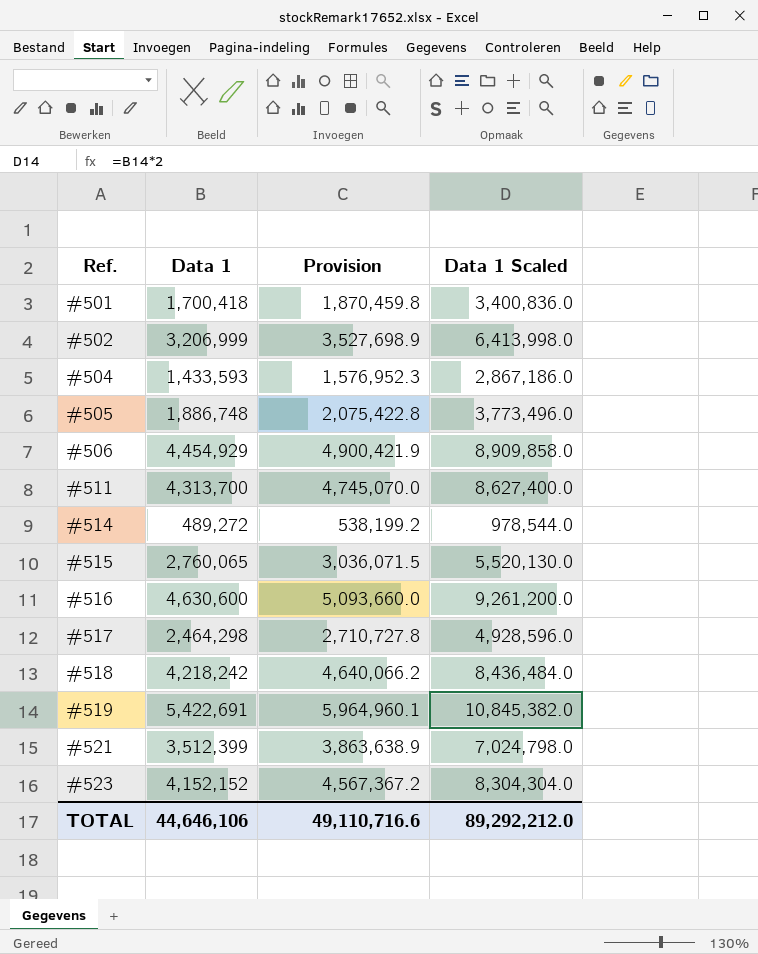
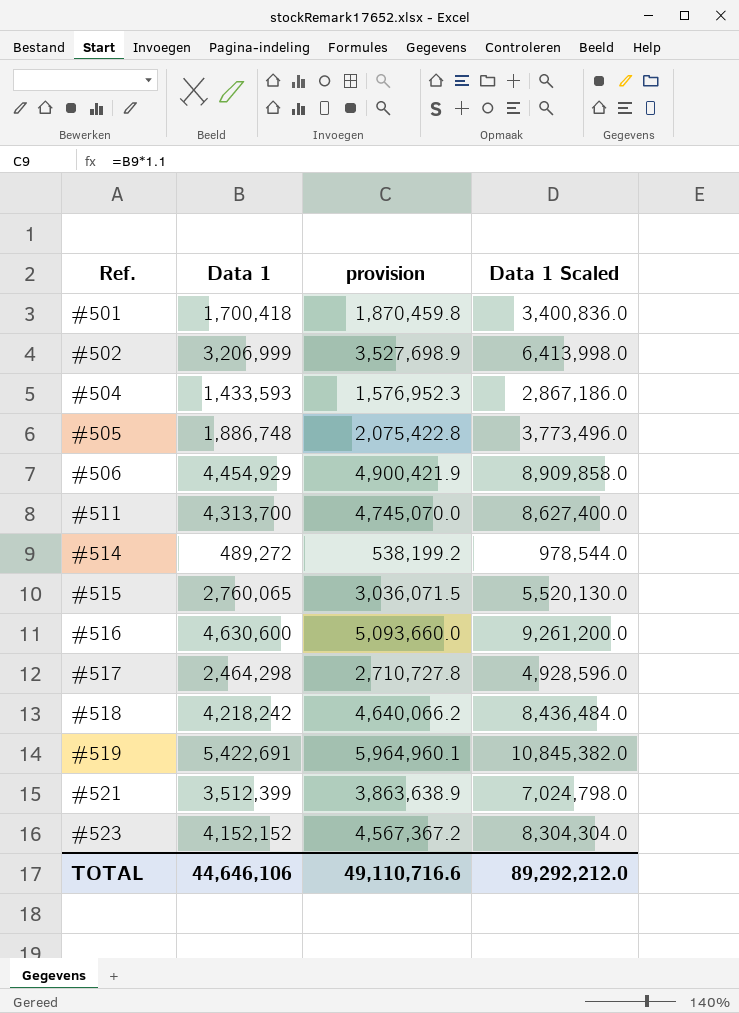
column name: Provision -> provision

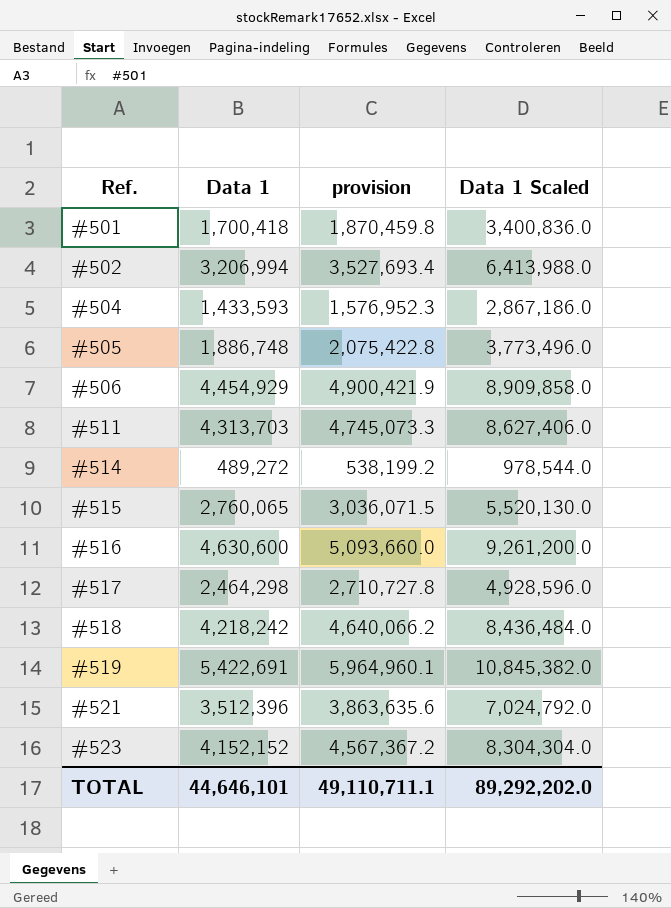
#502 | Data 1: 3,206,999 -> 3,206,994
#502 | provision: 3,527,698.9 -> 3,527,693.4
#502 | Data 1 Scaled: 6,413,998.0 -> 6,413,988.0
#511 | Data 1: 4,313,700 -> 4,313,703
#511 | provision: 4,745,070.0 -> 4,745,073.3
#511 | Data 1 Scaled: 8,627,400.0 -> 8,627,406.0
#521 | Data 1: 3,512,399 -> 3,512,396
#521 | provision: 3,863,638.9 -> 3,863,635.6
#521 | Data 1 Scaled: 7,024,798.0 -> 7,024,792.0
TOTAL | Data 1: 44,646,106 -> 44,646,101
TOTAL | provision: 49,110,716.6 -> 49,110,711.1
TOTAL | Data 1 Scaled: 89,292,212.0 -> 89,292,202.0

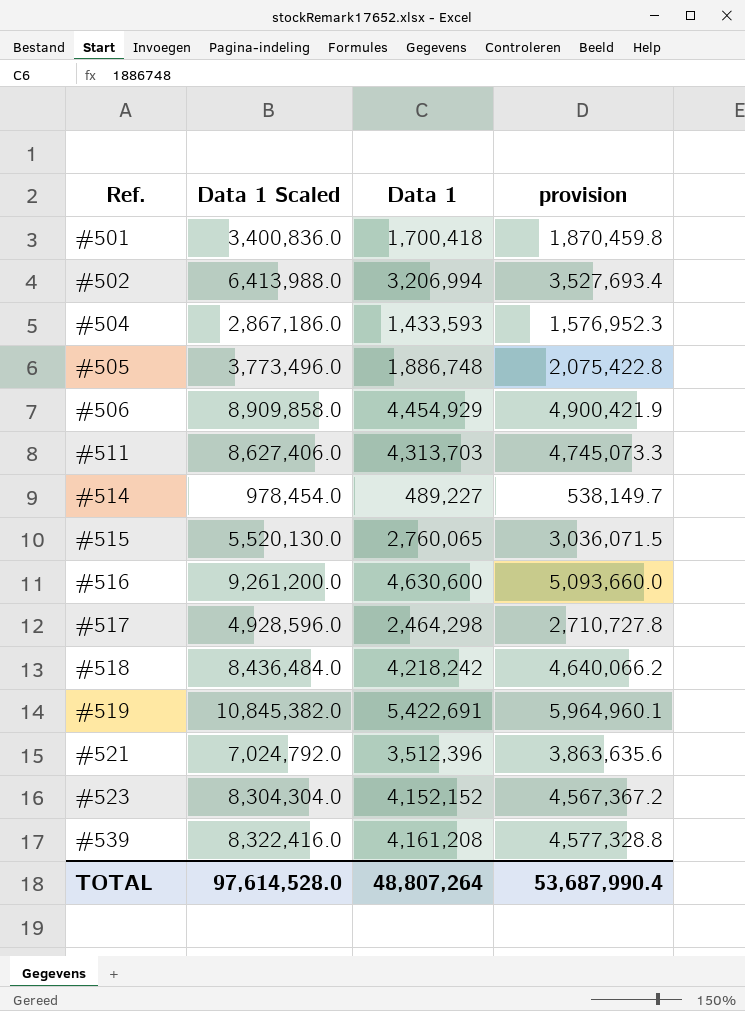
column Data 1 Scaled | position: 4 -> 2
#514 | Data 1 Scaled: 978,544.0 -> 978,454.0
#514 | Data 1: 489,272 -> 489,227
#514 | provision: 538,199.2 -> 538,149.7
row #539: none -> 8,322,416.0 | 4,161,208 | 4,577,328.8
TOTAL | Data 1 Scaled: 89,292,202.0 -> 97,614,528.0
TOTAL | Data 1: 44,646,101 -> 48,807,264
TOTAL | provision: 49,110,711.1 -> 53,687,990.4

